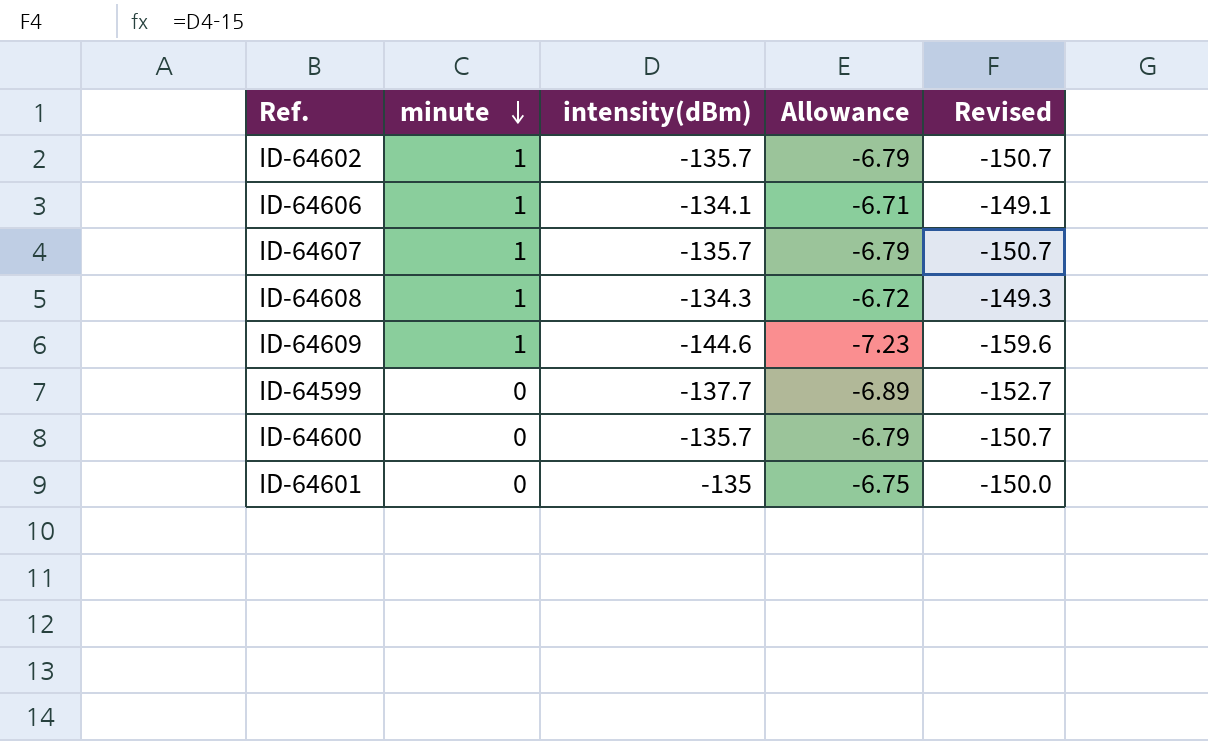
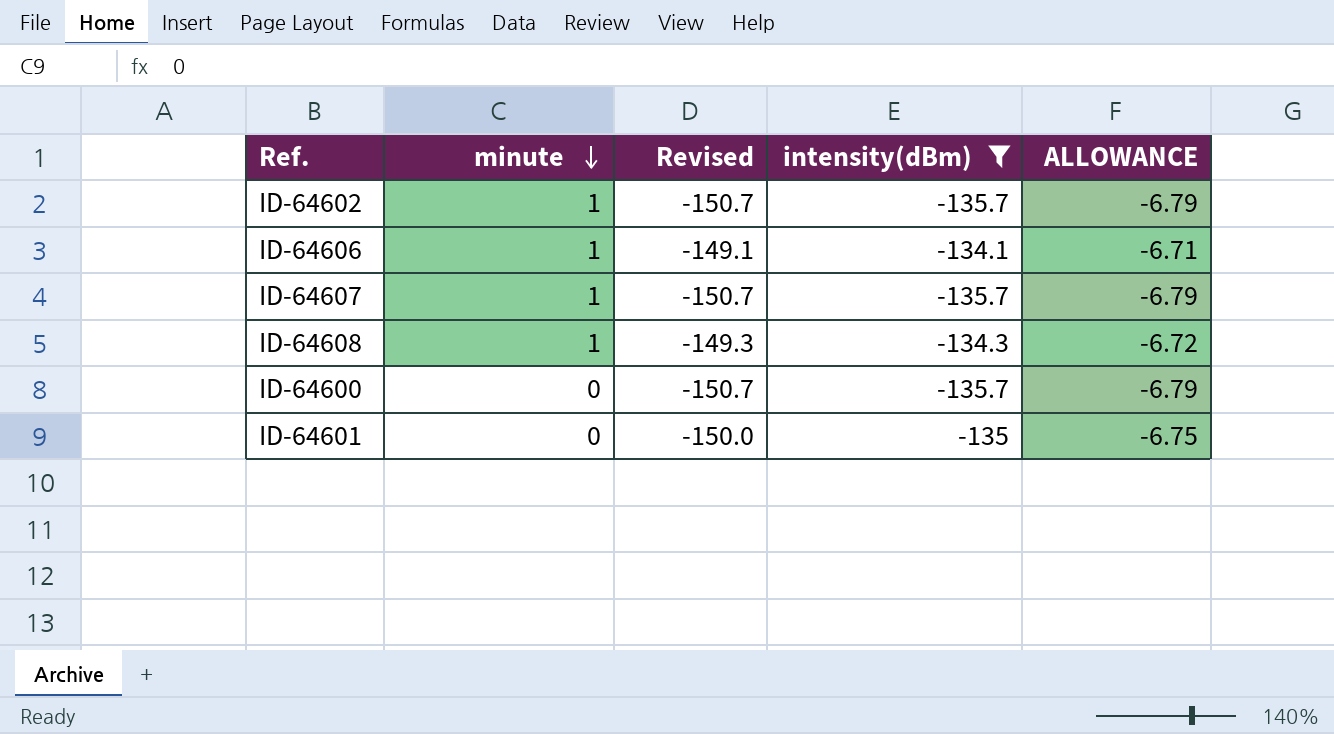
filter: none -> intensity(dBm) >= -135.7
column Revised | position: 5 -> 3
column name: Allowance -> ALLOWANCE

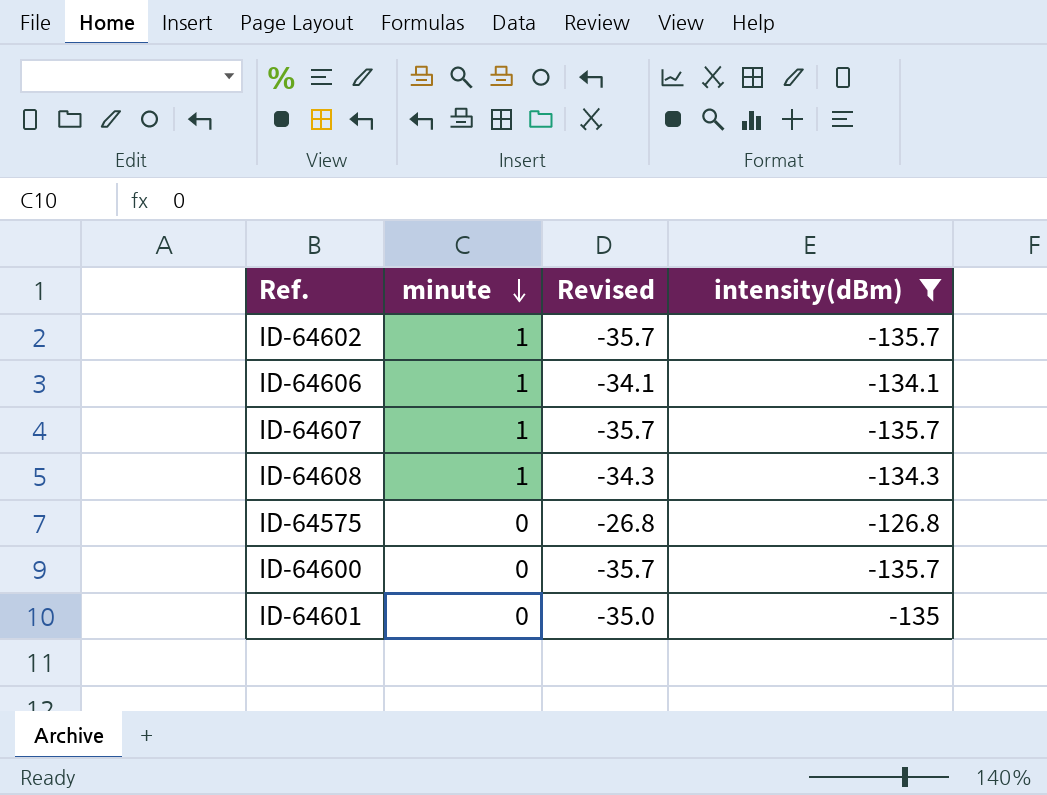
column ALLOWANCE | formula: [intensity(dBm)] * 0.05 -> none
column Revised | formula: [intensity(dBm)] - 15 -> [intensity(dBm)] + 100
row ID-64575: none -> 0 | -26.8 | -126.8

